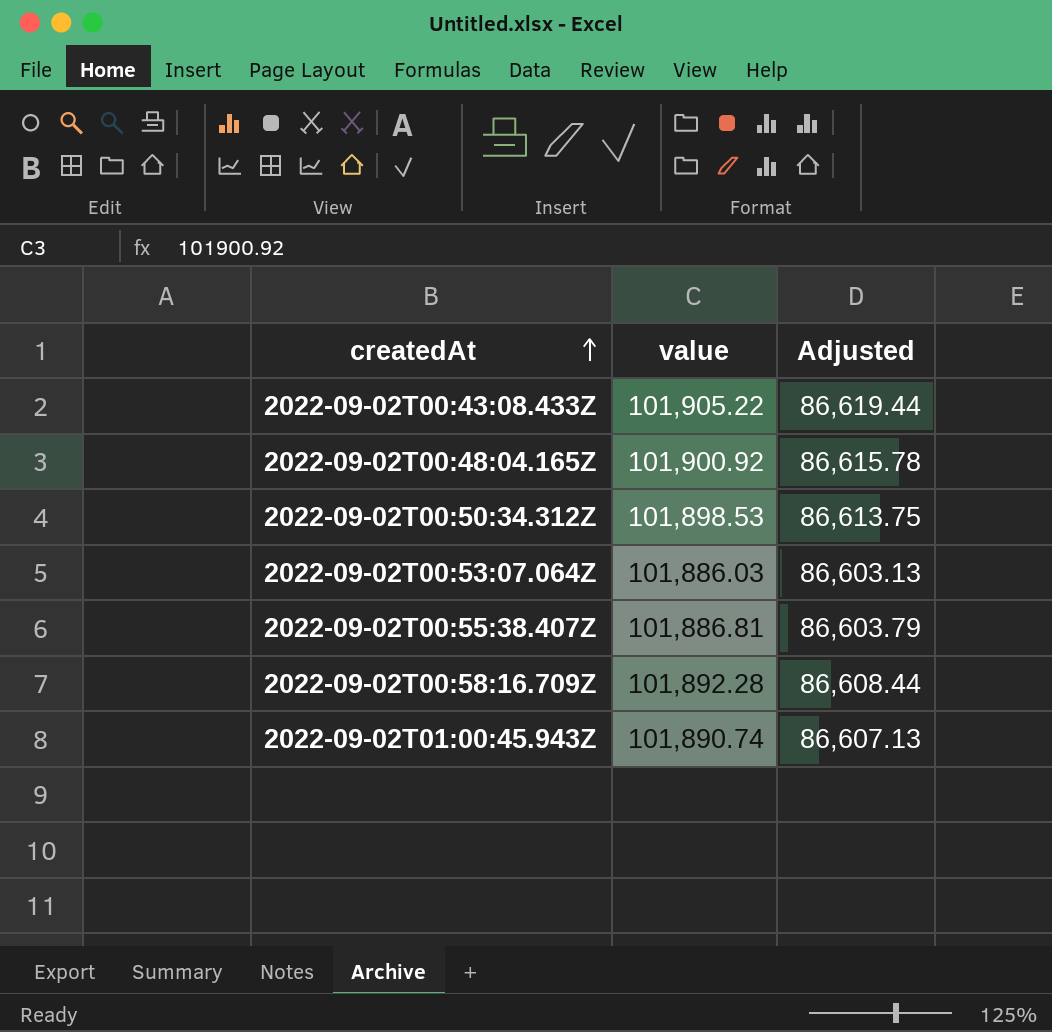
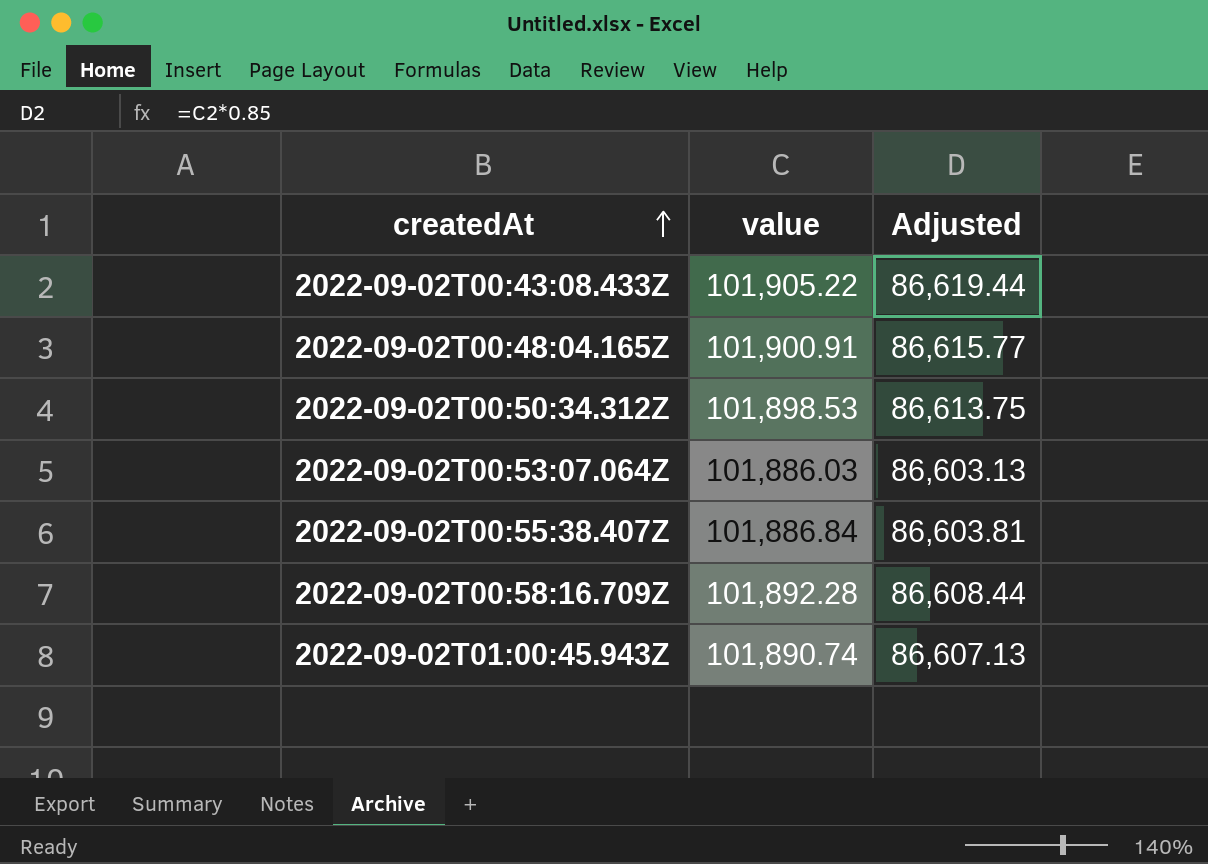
2022-09-02T00:48:04.165Z | value: 101,900.92 -> 101,900.91
2022-09-02T00:48:04.165Z | Adjusted: 86,615.78 -> 86,615.77
2022-09-02T00:55:38.407Z | value: 101,886.81 -> 101,886.84
2022-09-02T00:55:38.407Z | Adjusted: 86,603.79 -> 86,603.81

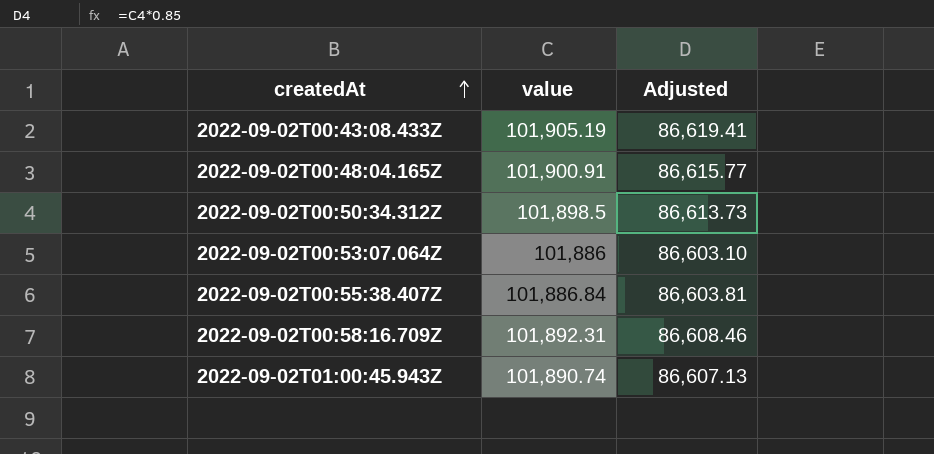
2022-09-02T00:43:08.433Z | value: 101,905.22 -> 101,905.19
2022-09-02T00:43:08.433Z | Adjusted: 86,619.44 -> 86,619.41
2022-09-02T00:50:34.312Z | value: 101,898.53 -> 101,898.5
2022-09-02T00:50:34.312Z | Adjusted: 86,613.75 -> 86,613.73
2022-09-02T00:53:07.064Z | value: 101,886.03 -> 101,886
2022-09-02T00:53:07.064Z | Adjusted: 86,603.13 -> 86,603.10
2022-09-02T00:58:16.709Z | value: 101,892.28 -> 101,892.31
2022-09-02T00:58:16.709Z | Adjusted: 86,608.44 -> 86,608.46

